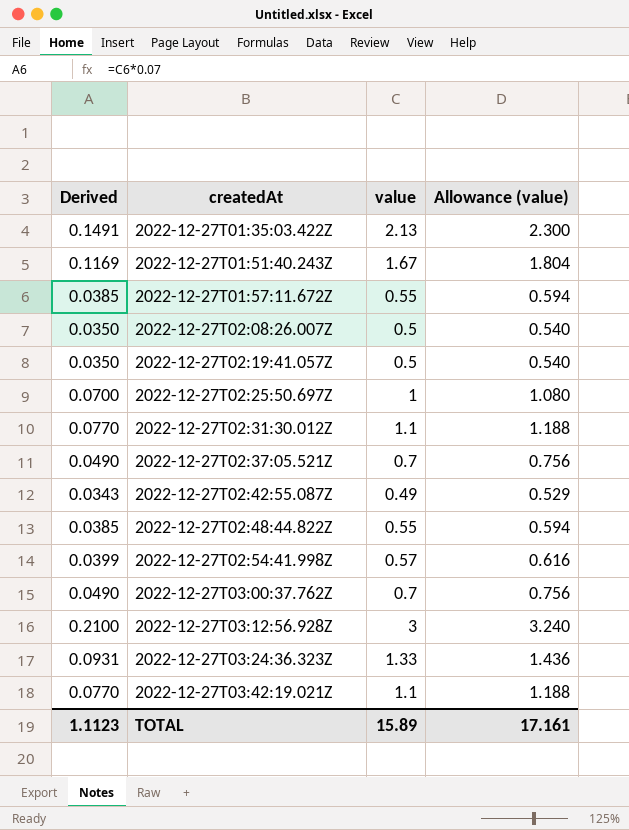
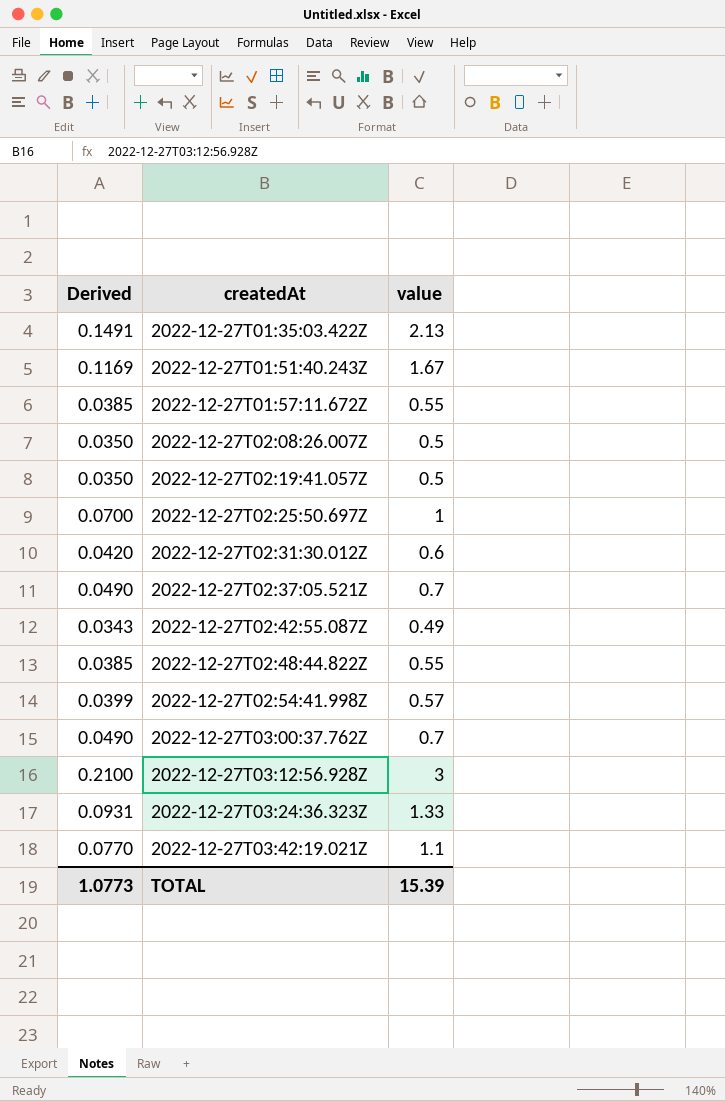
column Allowance (value) | formula: [value] * 1.08 -> none
2022-12-27T02:31:30.012Z | Derived: 0.0770 -> 0.0420
2022-12-27T02:31:30.012Z | value: 1.1 -> 0.6
TOTAL | Derived: 1.1123 -> 1.0773
TOTAL | value: 15.89 -> 15.39

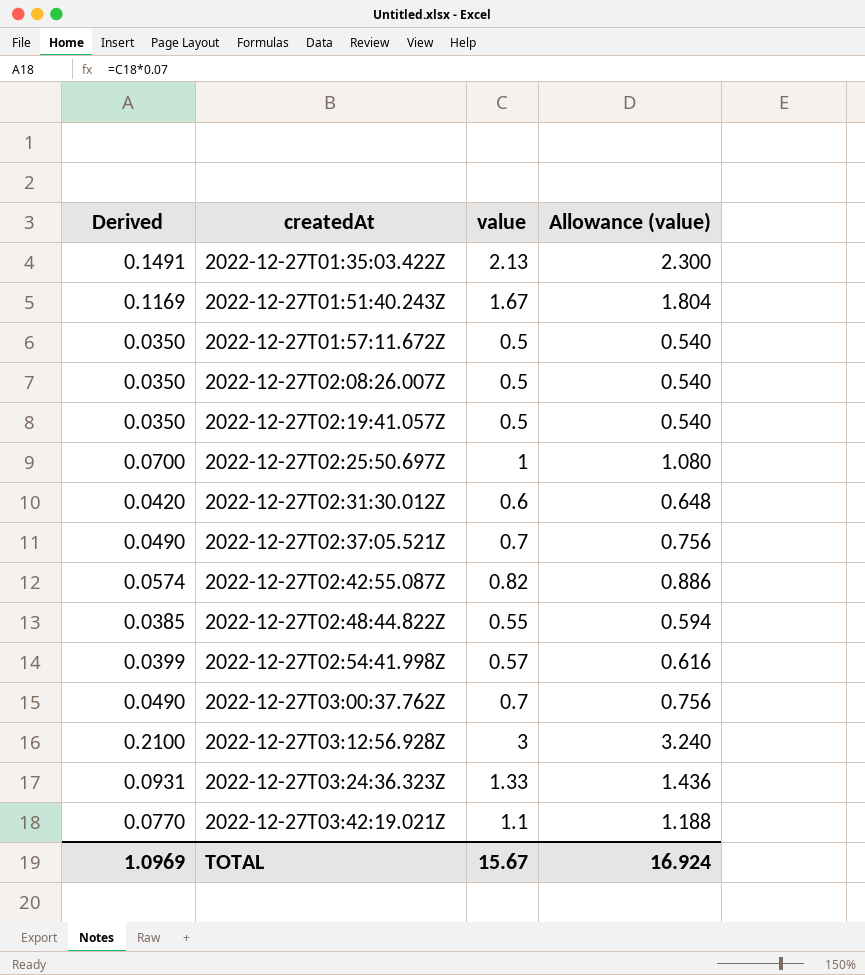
column Allowance (value) | formula: none -> [value] * 1.08
2022-12-27T01:57:11.672Z | Derived: 0.0385 -> 0.0350
2022-12-27T01:57:11.672Z | value: 0.55 -> 0.5
2022-12-27T02:42:55.087Z | Derived: 0.0343 -> 0.0574
2022-12-27T02:42:55.087Z | value: 0.49 -> 0.82
TOTAL | Derived: 1.0773 -> 1.0969
TOTAL | value: 15.39 -> 15.67

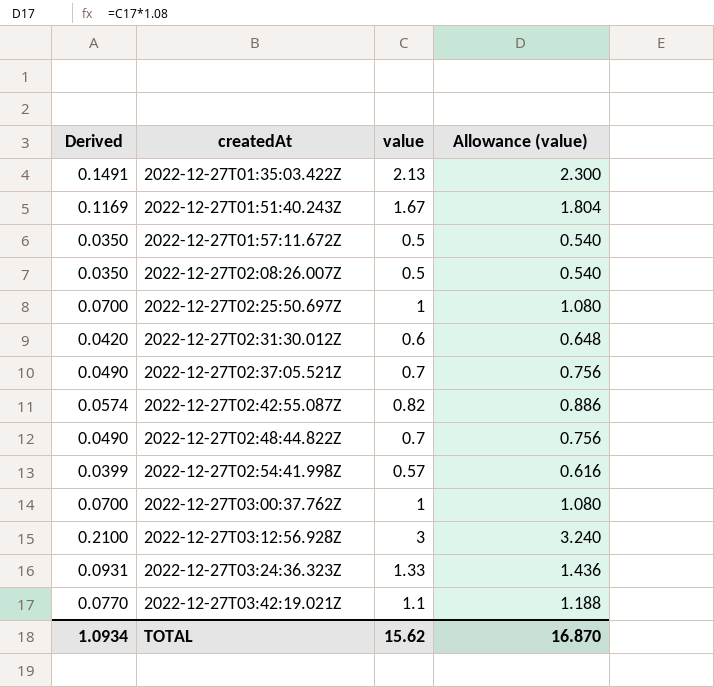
row 2022-12-27T02:19:41.057Z: 0.0350 | 0.5 | 0.540 -> none
2022-12-27T02:48:44.822Z | Derived: 0.0385 -> 0.0490
2022-12-27T02:48:44.822Z | value: 0.55 -> 0.7
2022-12-27T02:48:44.822Z | Allowance (value): 0.594 -> 0.756
2022-12-27T03:00:37.762Z | Derived: 0.0490 -> 0.0700
2022-12-27T03:00:37.762Z | value: 0.7 -> 1
2022-12-27T03:00:37.762Z | Allowance (value): 0.756 -> 1.080
TOTAL | Derived: 1.0969 -> 1.0934
TOTAL | value: 15.67 -> 15.62
TOTAL | Allowance (value): 16.924 -> 16.870

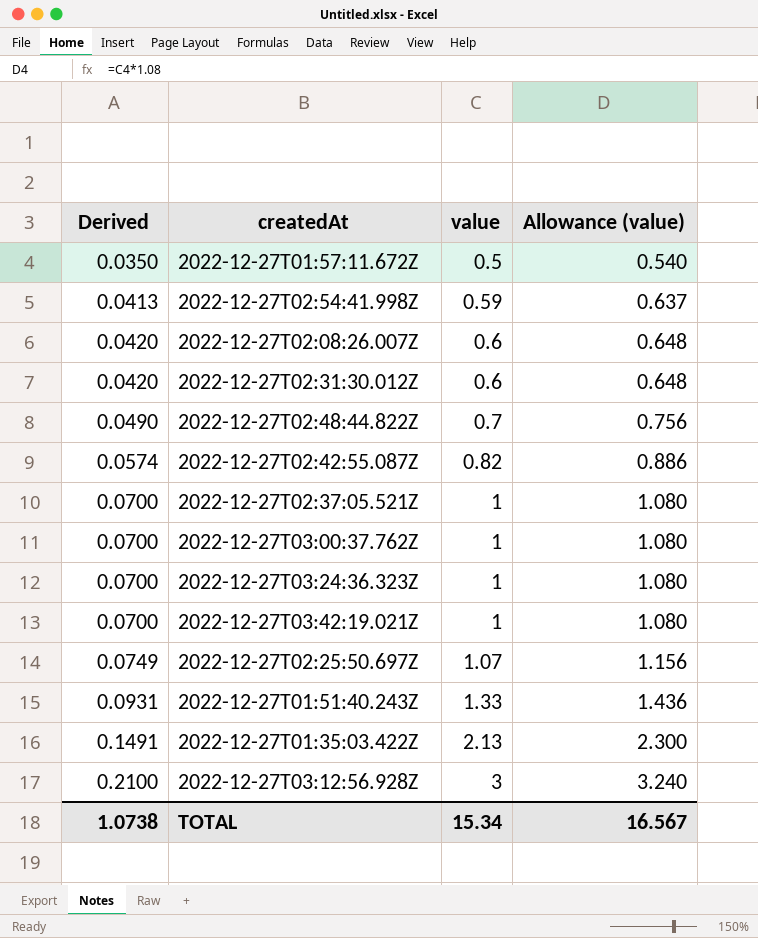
row order: createdAt ascending -> Derived ascending
2022-12-27T02:54:41.998Z | Derived: 0.0399 -> 0.0413
2022-12-27T02:54:41.998Z | value: 0.57 -> 0.59
2022-12-27T02:54:41.998Z | Allowance (value): 0.616 -> 0.637
2022-12-27T02:08:26.007Z | Derived: 0.0350 -> 0.0420
2022-12-27T02:08:26.007Z | value: 0.5 -> 0.6
2022-12-27T02:08:26.007Z | Allowance (value): 0.540 -> 0.648
2022-12-27T02:37:05.521Z | Derived: 0.0490 -> 0.0700
2022-12-27T02:37:05.521Z | value: 0.7 -> 1
2022-12-27T02:37:05.521Z | Allowance (value): 0.756 -> 1.080
2022-12-27T03:24:36.323Z | Derived: 0.0931 -> 0.0700
2022-12-27T03:24:36.323Z | value: 1.33 -> 1
2022-12-27T03:24:36.323Z | Allowance (value): 1.436 -> 1.080
2022-12-27T03:42:19.021Z | Derived: 0.0770 -> 0.0700
2022-12-27T03:42:19.021Z | value: 1.1 -> 1
2022-12-27T03:42:19.021Z | Allowance (value): 1.188 -> 1.080
2022-12-27T02:25:50.697Z | Derived: 0.0700 -> 0.0749
2022-12-27T02:25:50.697Z | value: 1 -> 1.07
2022-12-27T02:25:50.697Z | Allowance (value): 1.080 -> 1.156
2022-12-27T01:51:40.243Z | Derived: 0.1169 -> 0.0931
2022-12-27T01:51:40.243Z | value: 1.67 -> 1.33
2022-12-27T01:51:40.243Z | Allowance (value): 1.804 -> 1.436
TOTAL | Derived: 1.0934 -> 1.0738
TOTAL | value: 15.62 -> 15.34
TOTAL | Allowance (value): 16.870 -> 16.567

